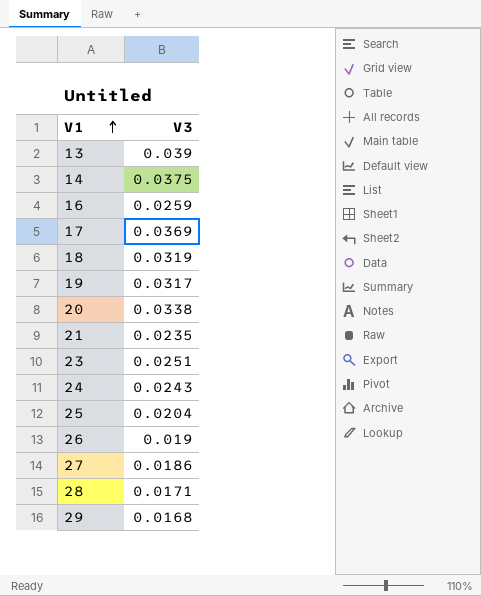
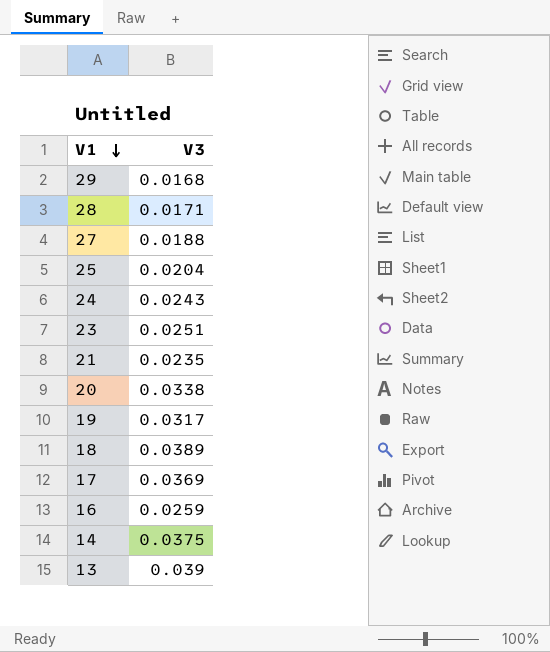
row order: V1 ascending -> V1 descending
row 26: 0.019 -> none
27 | V3: 0.0186 -> 0.0188
18 | V3: 0.0319 -> 0.0389

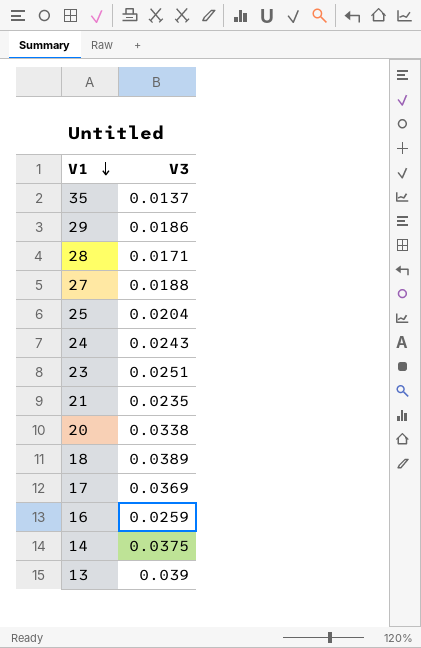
row 19: 0.0317 -> none
row 35: none -> 0.0137
29 | V3: 0.0168 -> 0.0186

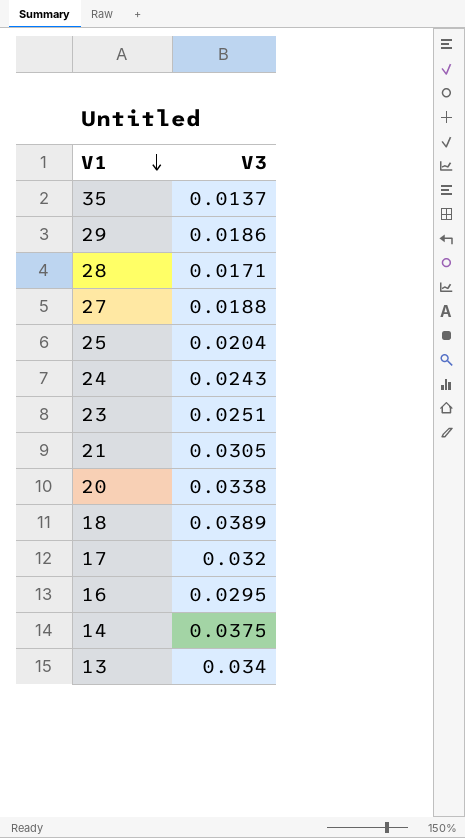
21 | V3: 0.0235 -> 0.0305
17 | V3: 0.0369 -> 0.032
16 | V3: 0.0259 -> 0.0295
13 | V3: 0.039 -> 0.034

